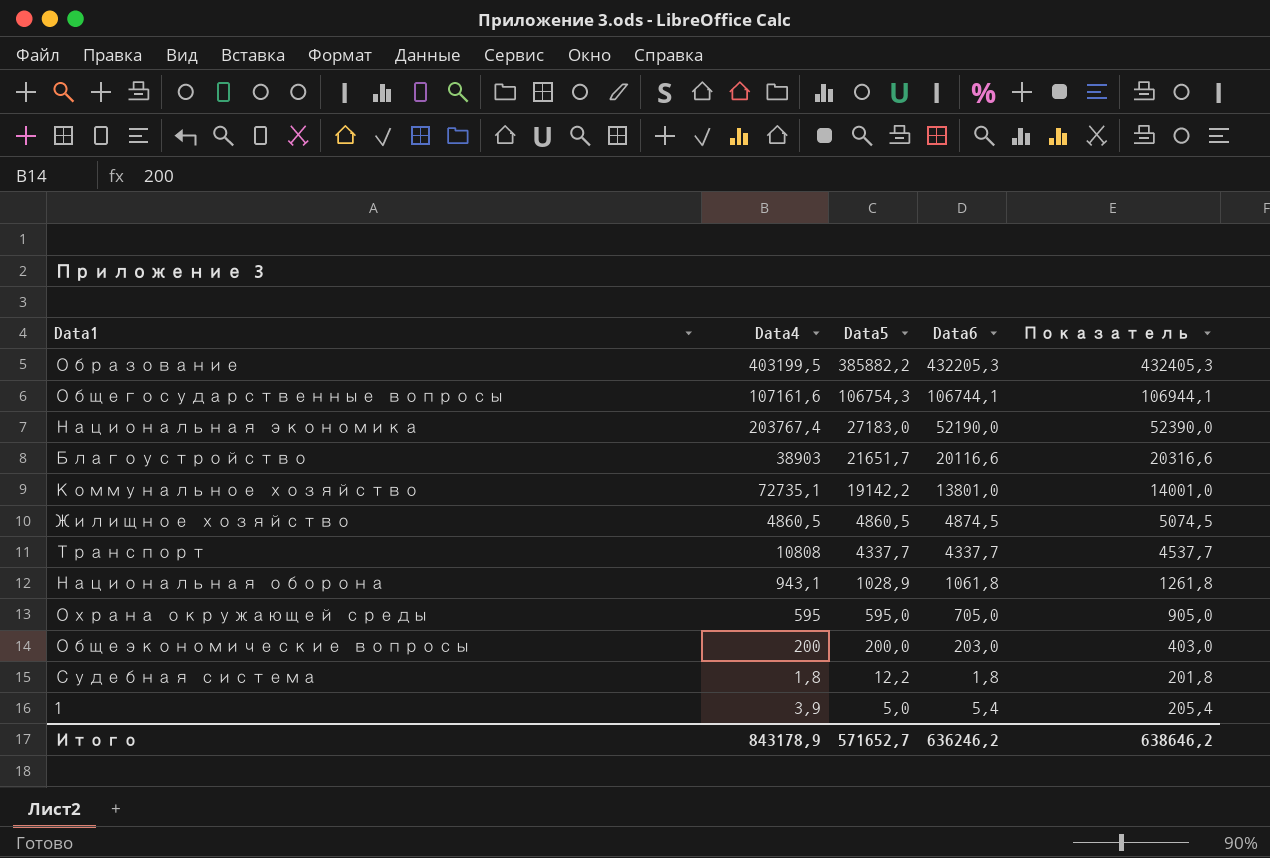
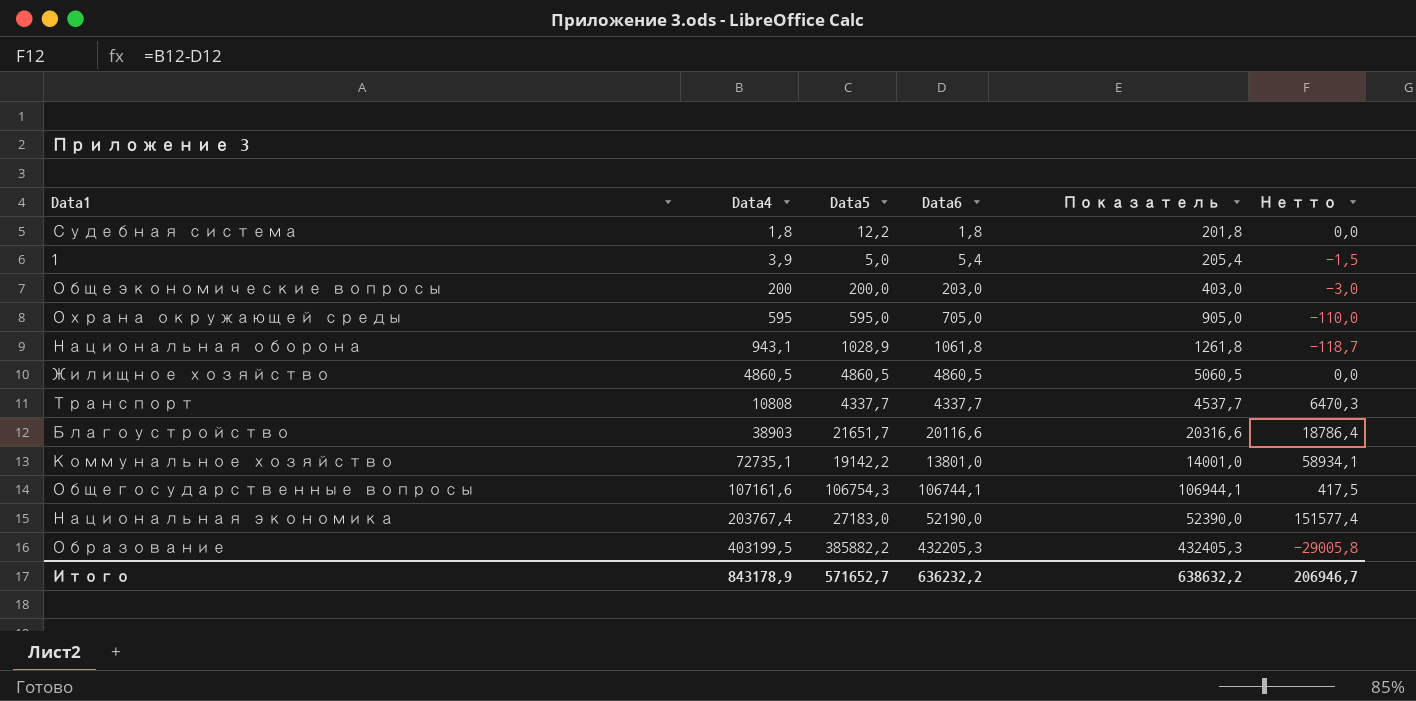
row order: Data5 descending -> Data4 ascending
column Нетто | formula: none -> [Data4] - [Data6]
Жилищное хозяйство | Data6: 4874,5 -> 4860,5
Жилищное хозяйство | Показатель: 5074,5 -> 5060,5
Итого | Data6: 636246,2 -> 636232,2
Итого | Показатель: 638646,2 -> 638632,2

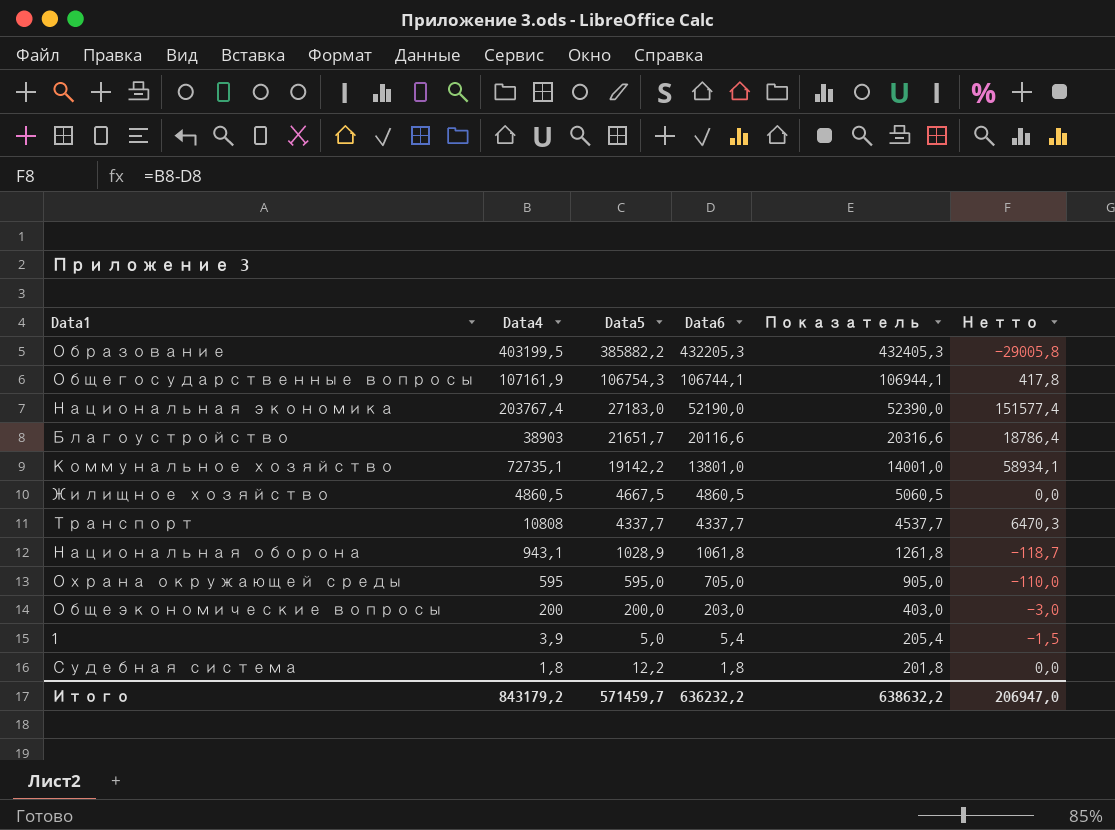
row order: Data4 ascending -> Data6 descending
Общегосударственные вопросы | Data4: 107161,6 -> 107161,9
Общегосударственные вопросы | Нетто: 417,5 -> 417,8
Жилищное хозяйство | Data5: 4860,5 -> 4667,5
Итого | Data4: 843178,9 -> 843179,2
Итого | Data5: 571652,7 -> 571459,7
Итого | Нетто: 206946,7 -> 206947,0

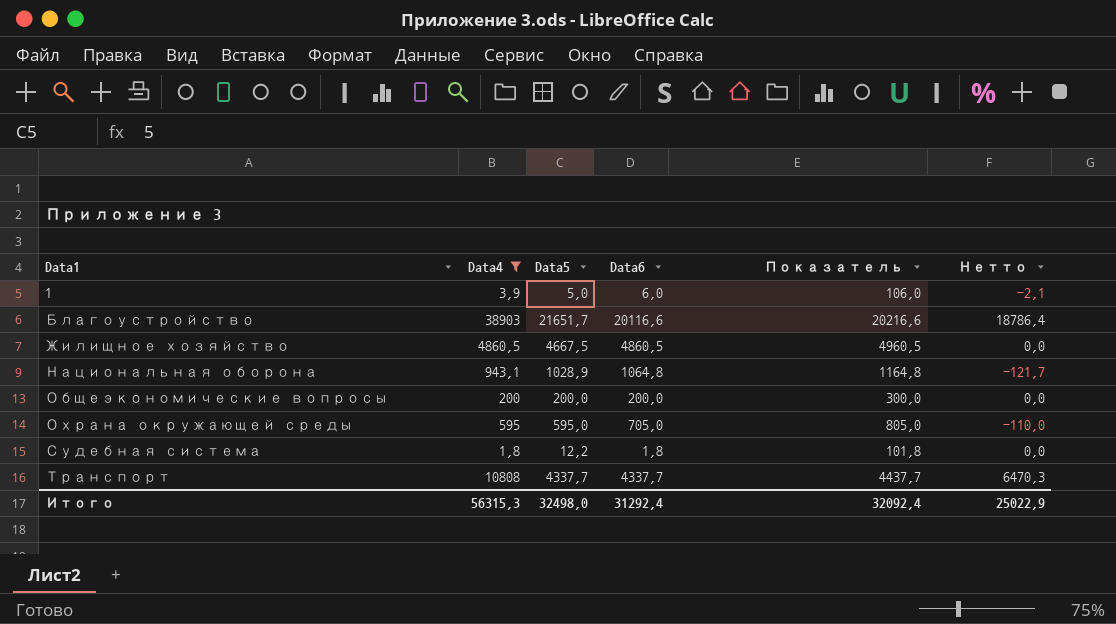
filter: none -> Data4 <= 38903
row order: Data6 descending -> Data1 ascending
column Показатель | formula: [Data6] + 200 -> [Data6] + 100
1 | Data6: 5,4 -> 6,0
1 | Нетто: -1,5 -> -2,1
Национальная оборона | Data6: 1061,8 -> 1064,8
Национальная оборона | Нетто: -118,7 -> -121,7
Общеэкономические вопросы | Data6: 203,0 -> 200,0
Общеэкономические вопросы | Нетто: -3,0 -> 0,0
Итого | Data4: 843179,2 -> 56315,3
Итого | Data5: 571459,7 -> 32498,0
Итого | Data6: 636232,2 -> 31292,4
Итого | Показатель: 638632,2 -> 32092,4
Итого | Нетто: 206947,0 -> 25022,9

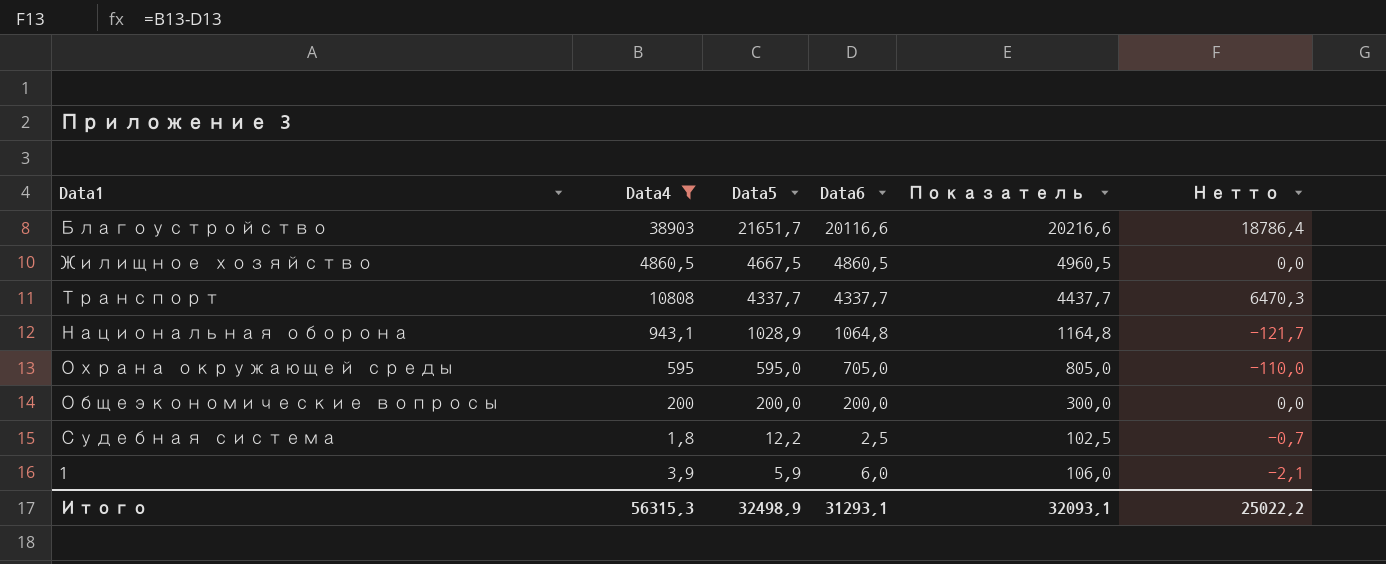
row order: Data1 ascending -> Data5 descending
Судебная система | Data6: 1,8 -> 2,5
Судебная система | Показатель: 101,8 -> 102,5
Судебная система | Нетто: 0,0 -> -0,7
1 | Data5: 5,0 -> 5,9
Итого | Data5: 32498,0 -> 32498,9
Итого | Data6: 31292,4 -> 31293,1
Итого | Показатель: 32092,4 -> 32093,1
Итого | Нетто: 25022,9 -> 25022,2

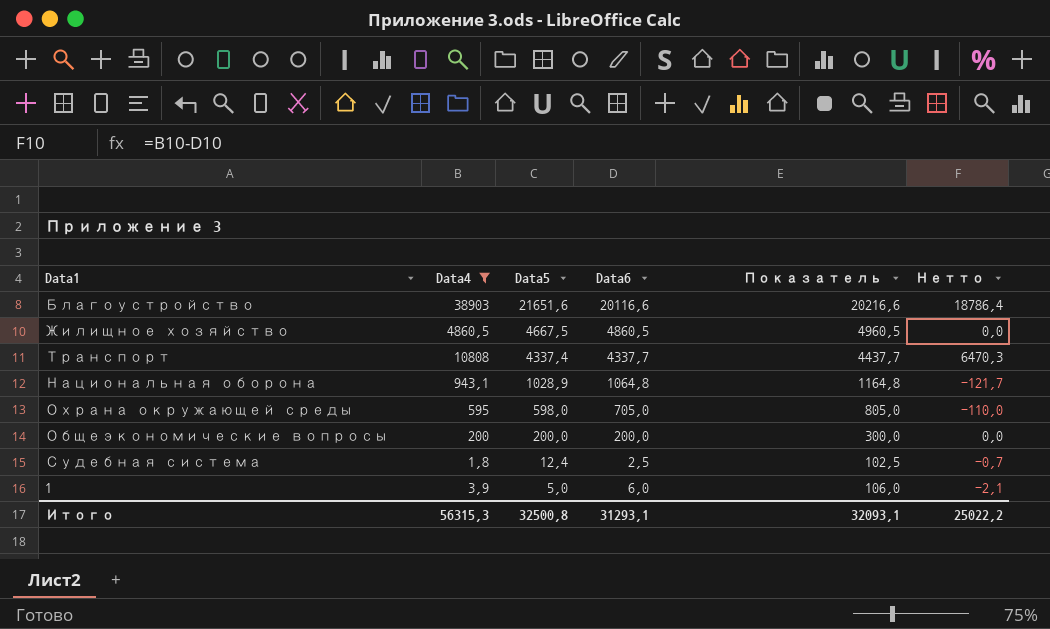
Благоустройство | Data5: 21651,7 -> 21651,6
Транспорт | Data5: 4337,7 -> 4337,4
Охрана окружающей среды | Data5: 595,0 -> 598,0
Судебная система | Data5: 12,2 -> 12,4
1 | Data5: 5,9 -> 5,0
Итого | Data5: 32498,9 -> 32500,8

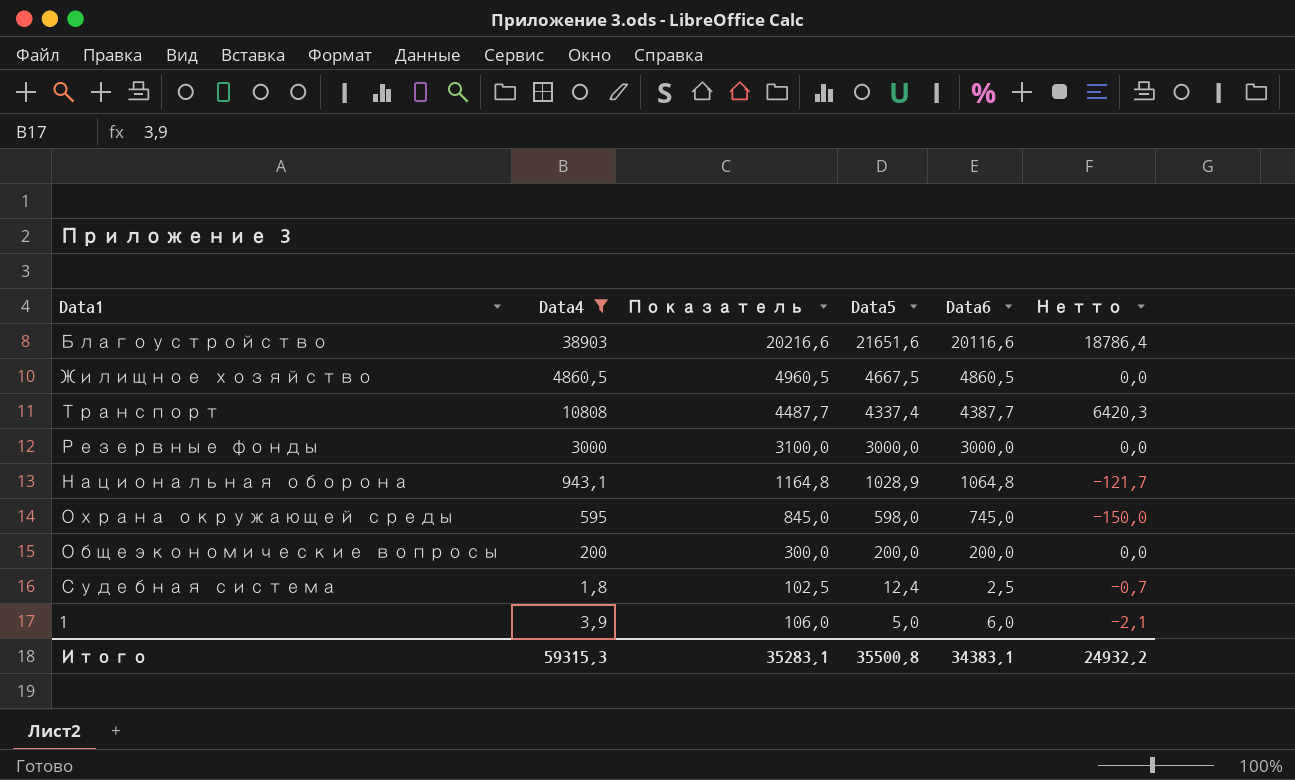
column Показатель | position: 5 -> 3
Транспорт | Показатель: 4437,7 -> 4487,7
Транспорт | Data6: 4337,7 -> 4387,7
Транспорт | Нетто: 6470,3 -> 6420,3
row Резервные фонды: none -> 3000 | 3100,0 | 3000,0 | 3000,0 | 0,0
Охрана окружающей среды | Показатель: 805,0 -> 845,0
Охрана окружающей среды | Data6: 705,0 -> 745,0
Охрана окружающей среды | Нетто: -110,0 -> -150,0
Итого | Data4: 56315,3 -> 59315,3
Итого | Показатель: 32093,1 -> 35283,1
Итого | Data5: 32500,8 -> 35500,8
Итого | Data6: 31293,1 -> 34383,1
Итого | Нетто: 25022,2 -> 24932,2

